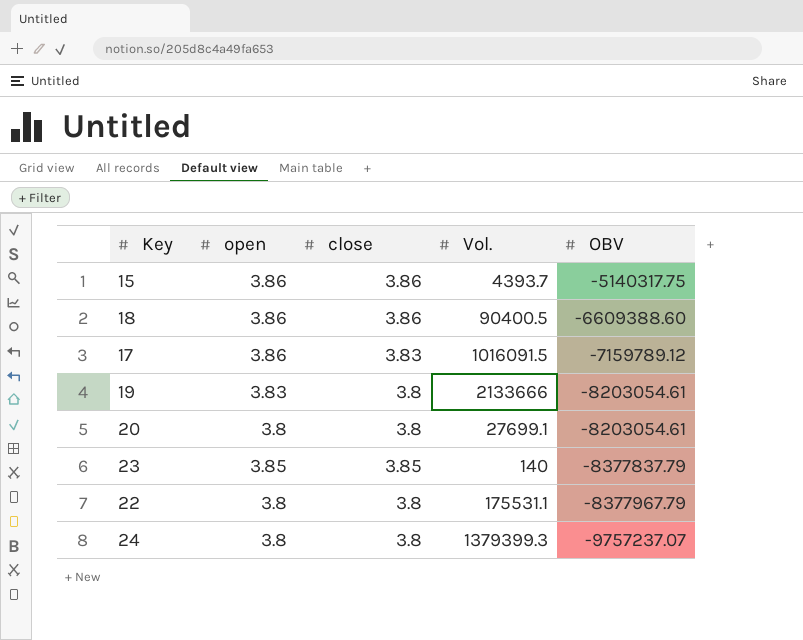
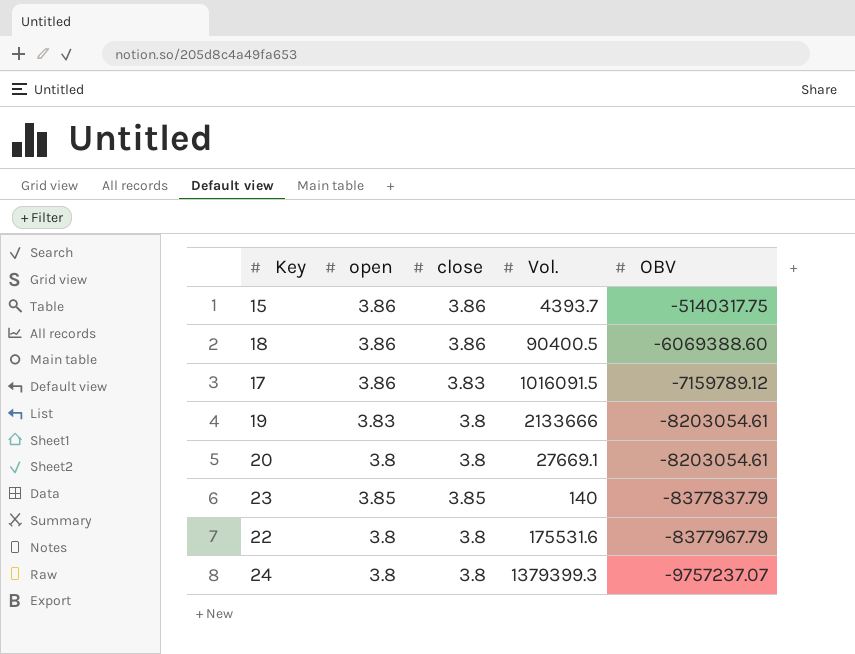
18 | OBV: -6609388.60 -> -6069388.60
20 | Vol.: 27699.1 -> 27669.1
22 | Vol.: 175531.1 -> 175531.6

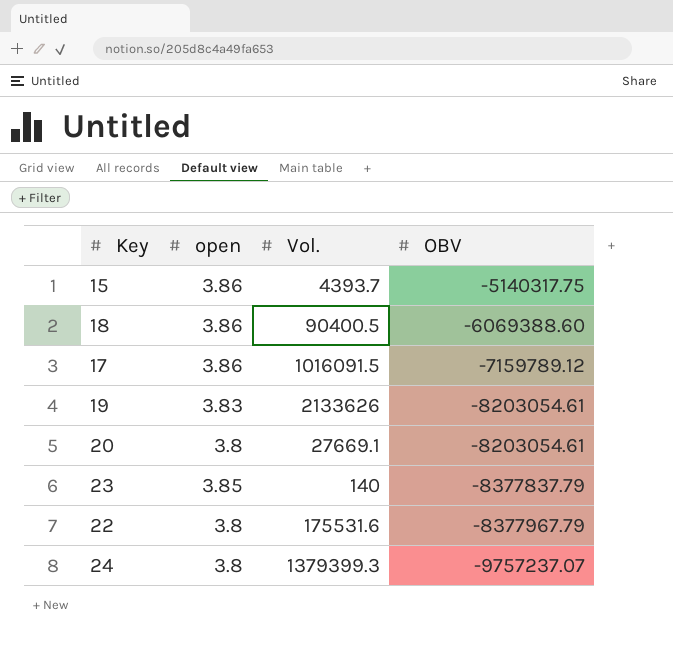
column close | position: 3 -> none
19 | Vol.: 2133666 -> 2133626

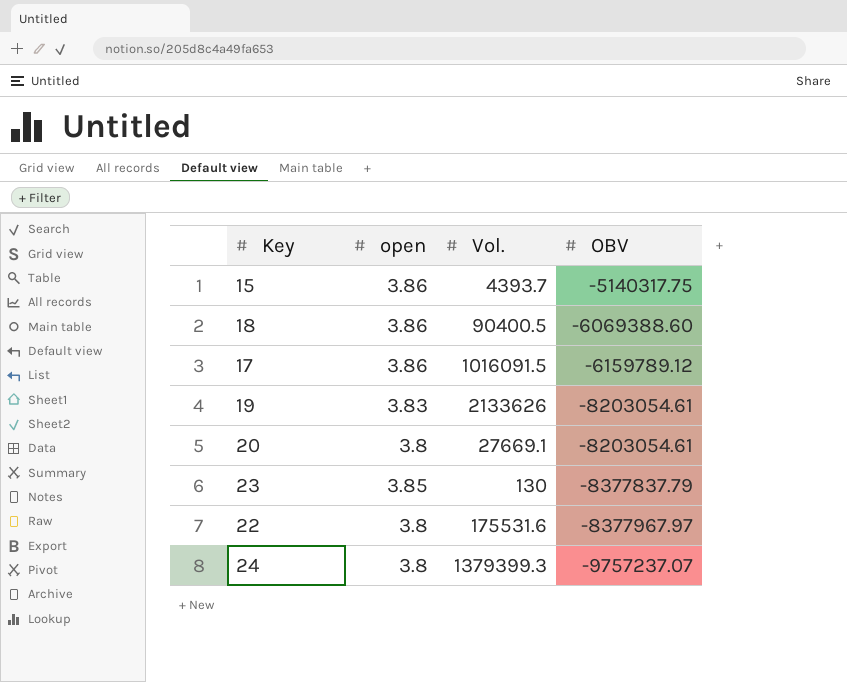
17 | OBV: -7159789.12 -> -6159789.12
23 | Vol.: 140 -> 130
22 | OBV: -8377967.79 -> -8377967.97

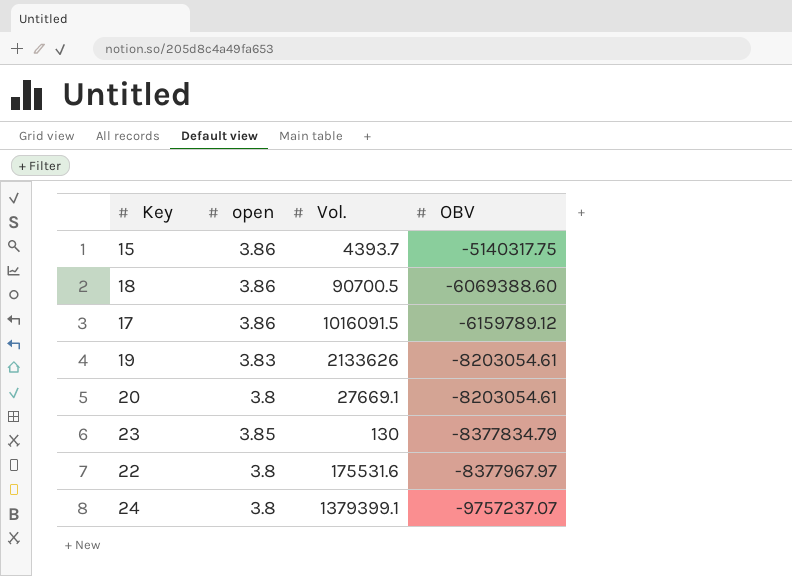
18 | Vol.: 90400.5 -> 90700.5
23 | OBV: -8377837.79 -> -8377834.79
24 | Vol.: 1379399.3 -> 1379399.1

